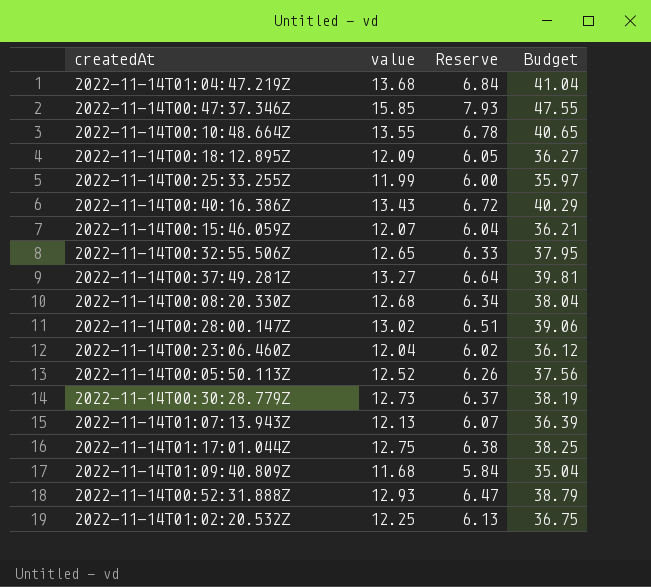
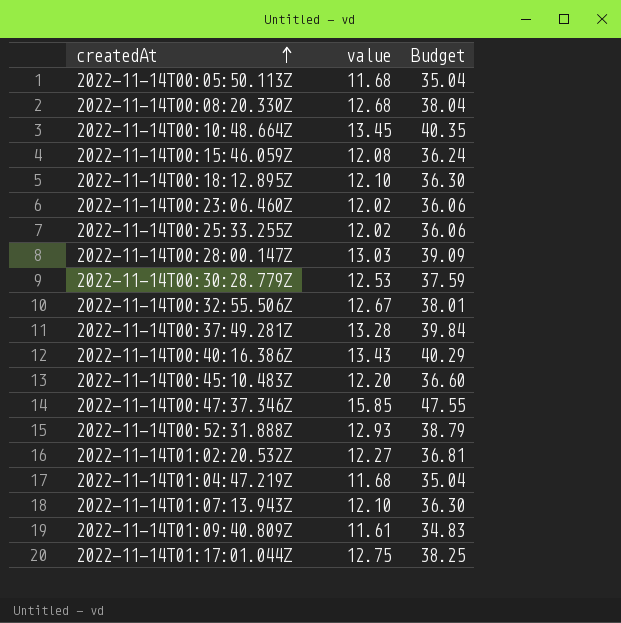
row order: none -> createdAt ascending
column Reserve | formula: [value] * 0.5 -> none
2022-11-14T00:05:50.113Z | value: 12.52 -> 11.68
2022-11-14T00:05:50.113Z | Budget: 37.56 -> 35.04
2022-11-14T00:10:48.664Z | value: 13.55 -> 13.45
2022-11-14T00:10:48.664Z | Budget: 40.65 -> 40.35
2022-11-14T00:15:46.059Z | value: 12.07 -> 12.08
2022-11-14T00:15:46.059Z | Budget: 36.21 -> 36.24
2022-11-14T00:18:12.895Z | value: 12.09 -> 12.10
2022-11-14T00:18:12.895Z | Budget: 36.27 -> 36.30
2022-11-14T00:23:06.460Z | value: 12.04 -> 12.02
2022-11-14T00:23:06.460Z | Budget: 36.12 -> 36.06
2022-11-14T00:25:33.255Z | value: 11.99 -> 12.02
2022-11-14T00:25:33.255Z | Budget: 35.97 -> 36.06
2022-11-14T00:28:00.147Z | value: 13.02 -> 13.03
2022-11-14T00:28:00.147Z | Budget: 39.06 -> 39.09
2022-11-14T00:30:28.779Z | value: 12.73 -> 12.53
2022-11-14T00:30:28.779Z | Budget: 38.19 -> 37.59
2022-11-14T00:32:55.506Z | value: 12.65 -> 12.67
2022-11-14T00:32:55.506Z | Budget: 37.95 -> 38.01
2022-11-14T00:37:49.281Z | value: 13.27 -> 13.28
2022-11-14T00:37:49.281Z | Budget: 39.81 -> 39.84
row 2022-11-14T00:45:10.483Z: none -> 12.20 | 36.60
2022-11-14T01:02:20.532Z | value: 12.25 -> 12.27
2022-11-14T01:02:20.532Z | Budget: 36.75 -> 36.81
2022-11-14T01:04:47.219Z | value: 13.68 -> 11.68
2022-11-14T01:04:47.219Z | Budget: 41.04 -> 35.04
2022-11-14T01:07:13.943Z | value: 12.13 -> 12.10
2022-11-14T01:07:13.943Z | Budget: 36.39 -> 36.30
2022-11-14T01:09:40.809Z | value: 11.68 -> 11.61
2022-11-14T01:09:40.809Z | Budget: 35.04 -> 34.83

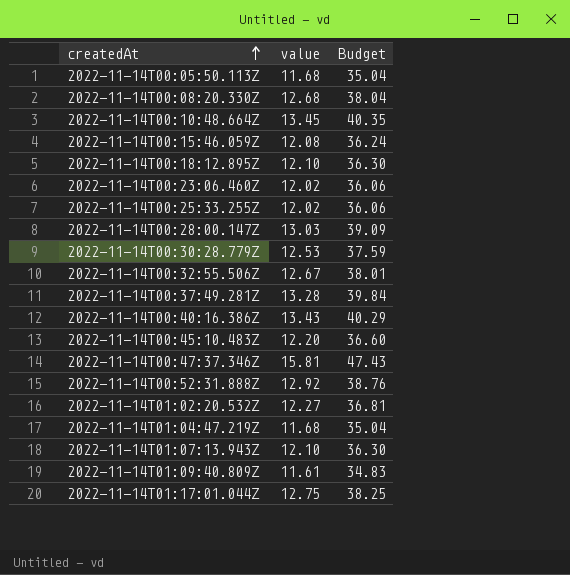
2022-11-14T00:47:37.346Z | value: 15.85 -> 15.81
2022-11-14T00:47:37.346Z | Budget: 47.55 -> 47.43
2022-11-14T00:52:31.888Z | value: 12.93 -> 12.92
2022-11-14T00:52:31.888Z | Budget: 38.79 -> 38.76

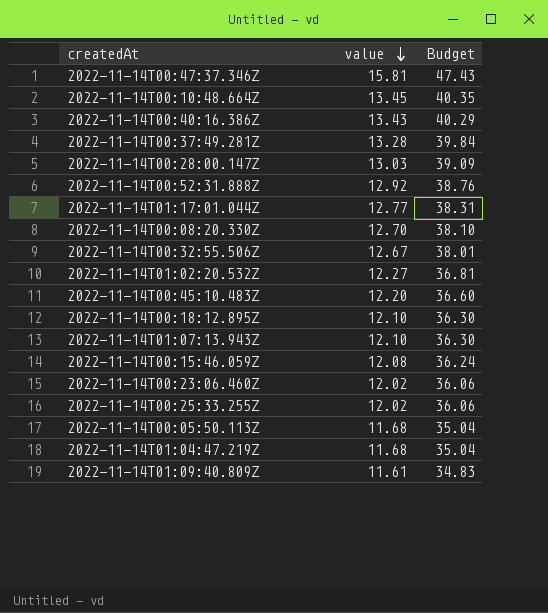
row order: createdAt ascending -> value descending
row 2022-11-14T00:30:28.779Z: 12.53 | 37.59 -> none
2022-11-14T01:17:01.044Z | value: 12.75 -> 12.77
2022-11-14T01:17:01.044Z | Budget: 38.25 -> 38.31
2022-11-14T00:08:20.330Z | value: 12.68 -> 12.70
2022-11-14T00:08:20.330Z | Budget: 38.04 -> 38.10

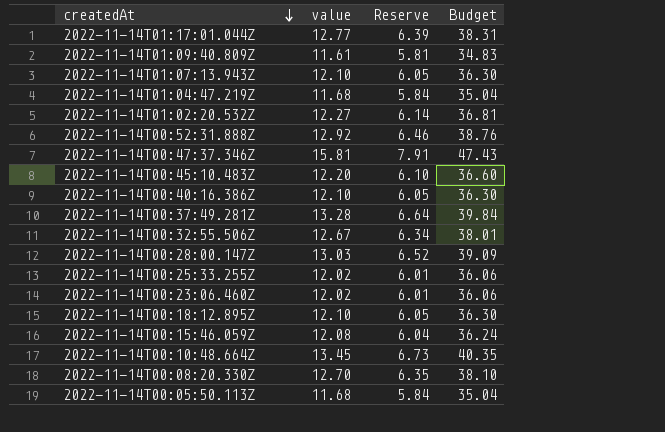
row order: value descending -> createdAt descending
column Reserve | formula: none -> [value] * 0.5
2022-11-14T00:40:16.386Z | value: 13.43 -> 12.10
2022-11-14T00:40:16.386Z | Budget: 40.29 -> 36.30

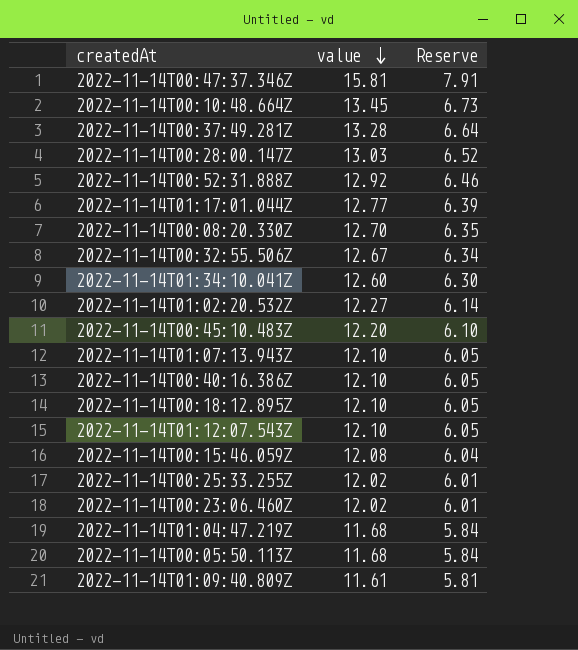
row order: createdAt descending -> value descending
column Budget | formula: [value] * 3 -> none
row 2022-11-14T01:34:10.041Z: none -> 12.60 | 6.30
row 2022-11-14T01:12:07.543Z: none -> 12.10 | 6.05

